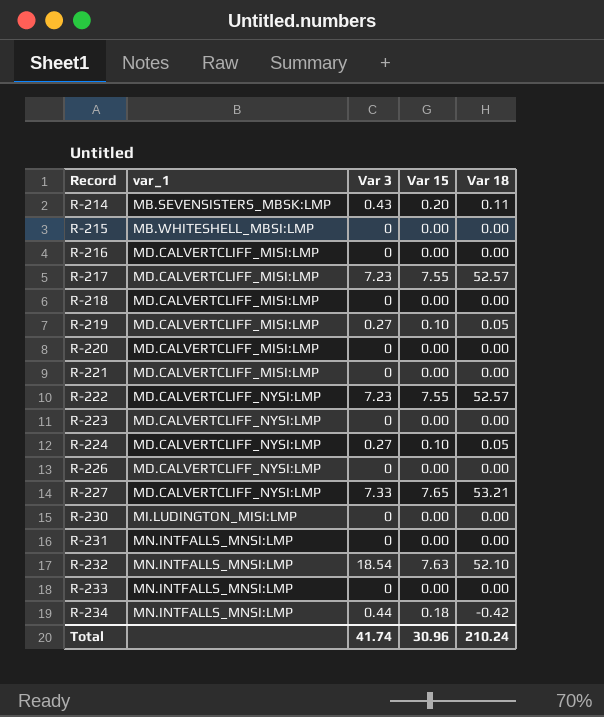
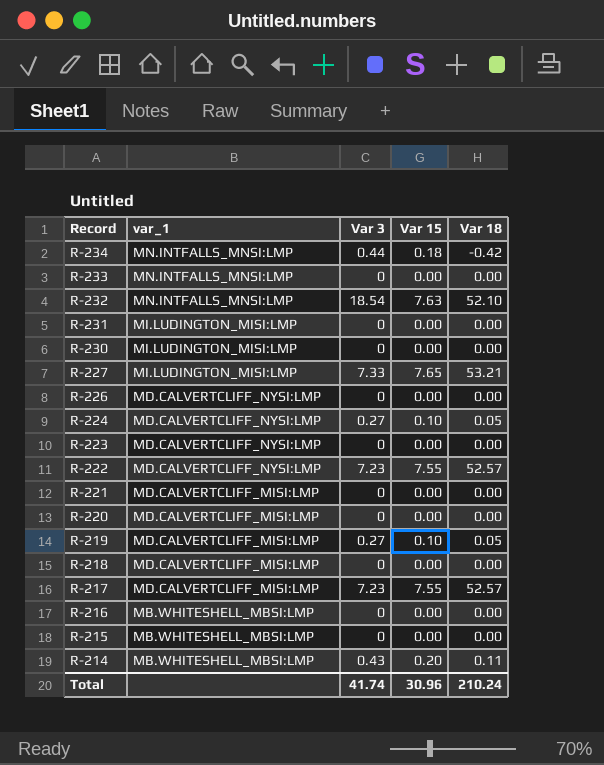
row order: Record ascending -> Record descending
R-231 | var_1: MN.INTFALLS_MNSI:LMP -> MI.LUDINGTON_MISI:LMP
R-227 | var_1: MD.CALVERTCLIFF_NYSI:LMP -> MI.LUDINGTON_MISI:LMP
R-216 | var_1: MD.CALVERTCLIFF_MISI:LMP -> MB.WHITESHELL_MBSI:LMP
R-214 | var_1: MB.SEVENSISTERS_MBSK:LMP -> MB.WHITESHELL_MBSI:LMP

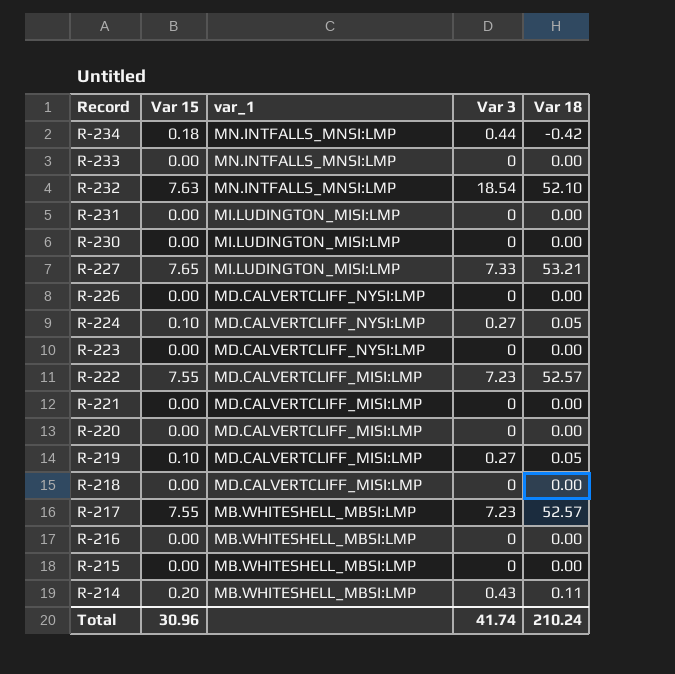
column Var 15 | position: 4 -> 2
R-222 | var_1: MD.CALVERTCLIFF_NYSI:LMP -> MD.CALVERTCLIFF_MISI:LMP
R-217 | var_1: MD.CALVERTCLIFF_MISI:LMP -> MB.WHITESHELL_MBSI:LMP

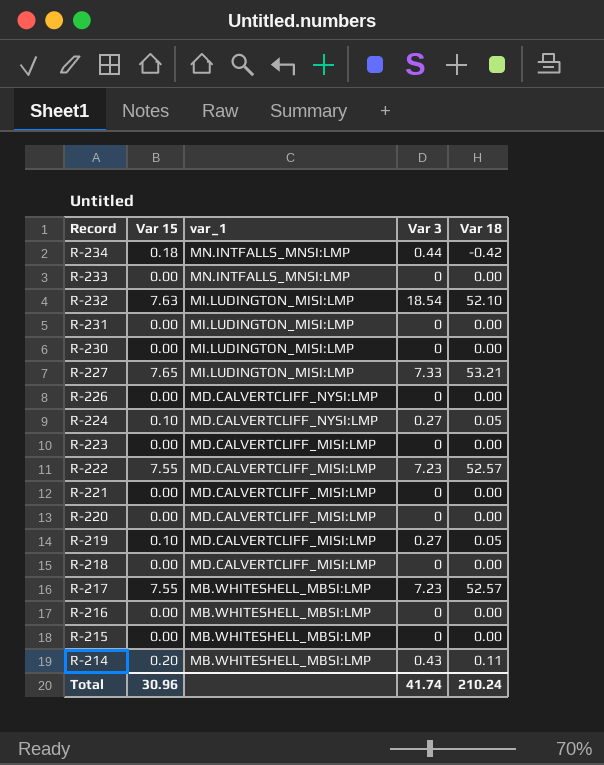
R-232 | var_1: MN.INTFALLS_MNSI:LMP -> MI.LUDINGTON_MISI:LMP
R-223 | var_1: MD.CALVERTCLIFF_NYSI:LMP -> MD.CALVERTCLIFF_MISI:LMP

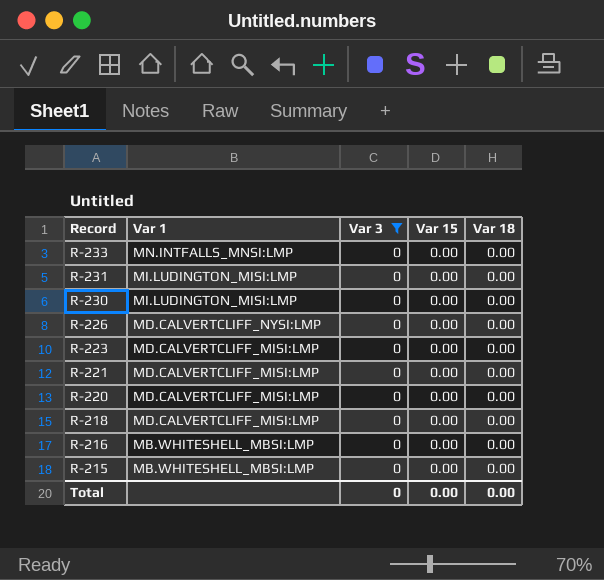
filter: none -> Var 3 = 0
column name: var_1 -> Var 1
column Var 15 | position: 2 -> 4
Total | Var 3: 41.74 -> 0
Total | Var 15: 30.96 -> 0.00
Total | Var 18: 210.24 -> 0.00

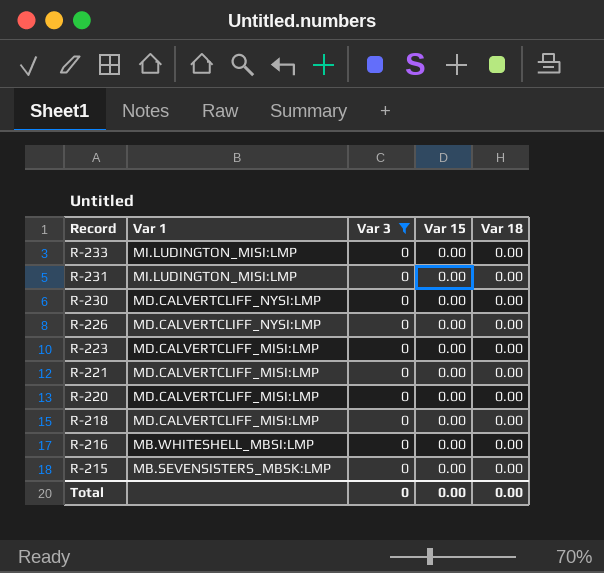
R-233 | Var 1: MN.INTFALLS_MNSI:LMP -> MI.LUDINGTON_MISI:LMP
R-230 | Var 1: MI.LUDINGTON_MISI:LMP -> MD.CALVERTCLIFF_NYSI:LMP
R-215 | Var 1: MB.WHITESHELL_MBSI:LMP -> MB.SEVENSISTERS_MBSK:LMP

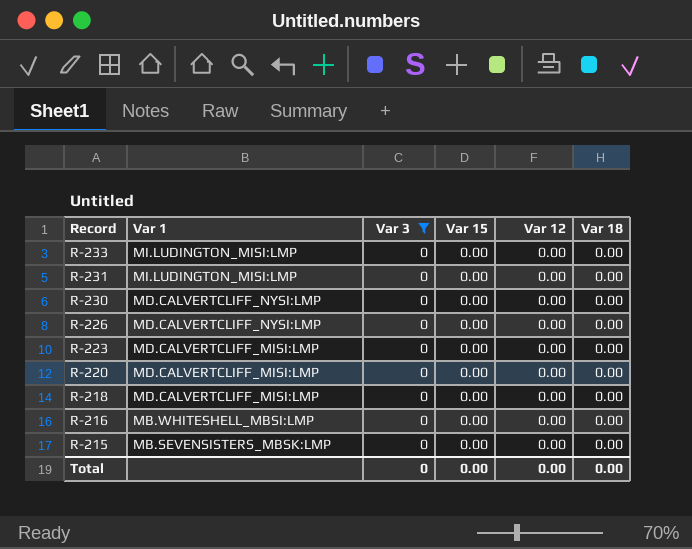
column Var 12 | position: none -> 5
row R-221: MD.CALVERTCLIFF_MISI:LMP | 0 | 0.00 | 0.00 -> none

